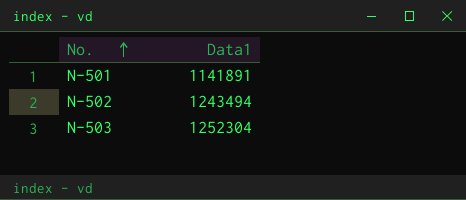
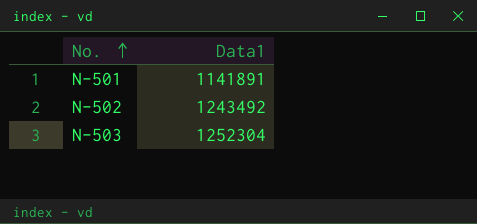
N-502 | Data1: 1243494 -> 1243492

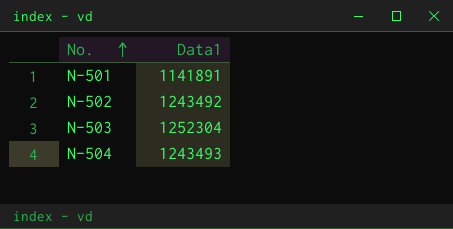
row N-504: none -> 1243493

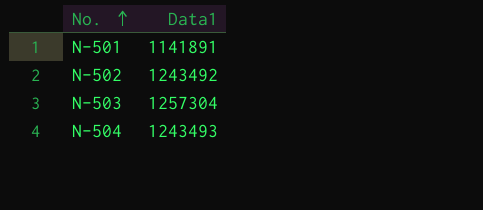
N-503 | Data1: 1252304 -> 1257304

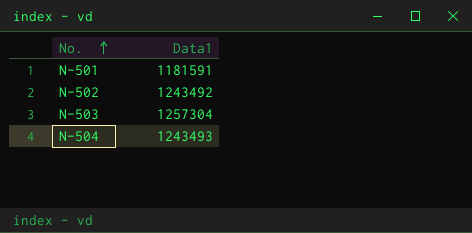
N-501 | Data1: 1141891 -> 1181591

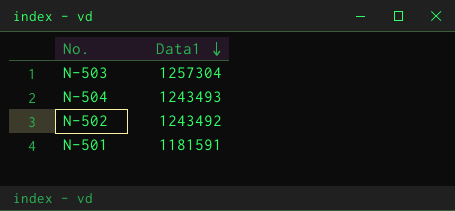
row order: No. ascending -> Data1 descending

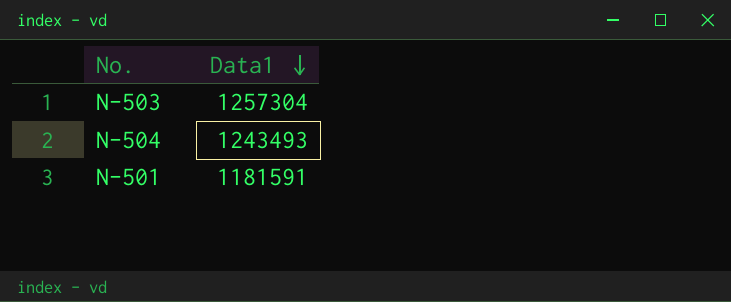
row N-502: 1243492 -> none

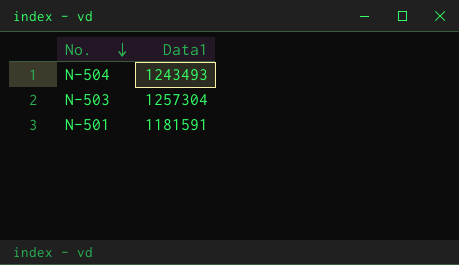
row order: Data1 descending -> No. descending

